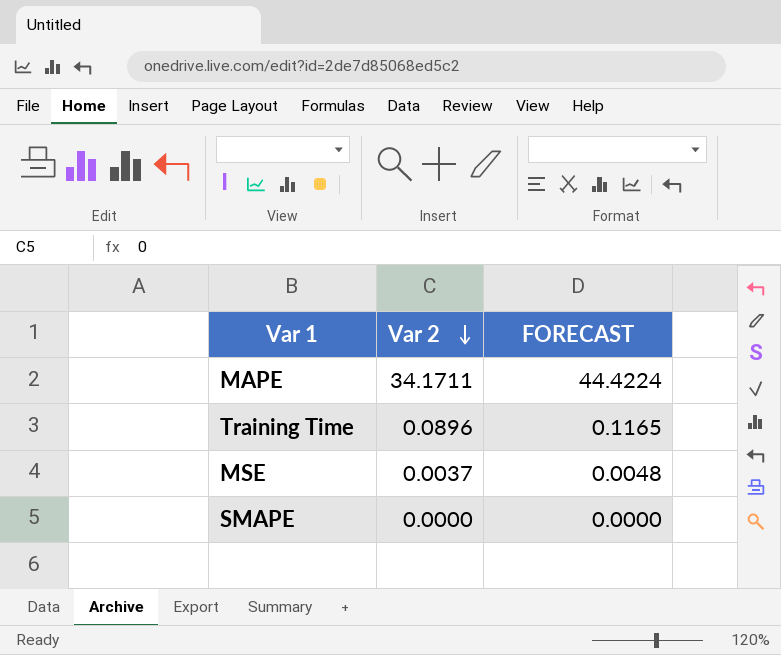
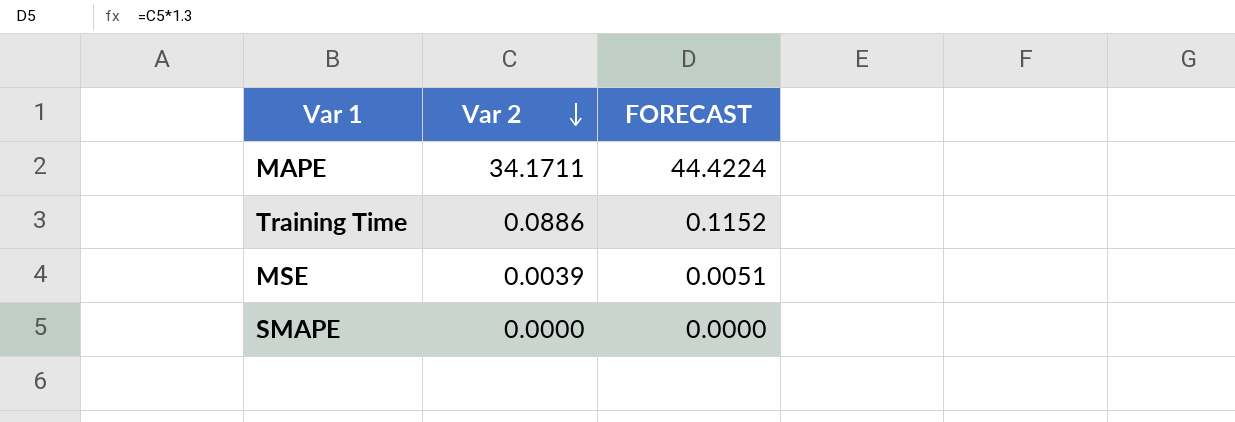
Training Time | Var 2: 0.0896 -> 0.0886
Training Time | FORECAST: 0.1165 -> 0.1152
MSE | Var 2: 0.0037 -> 0.0039
MSE | FORECAST: 0.0048 -> 0.0051

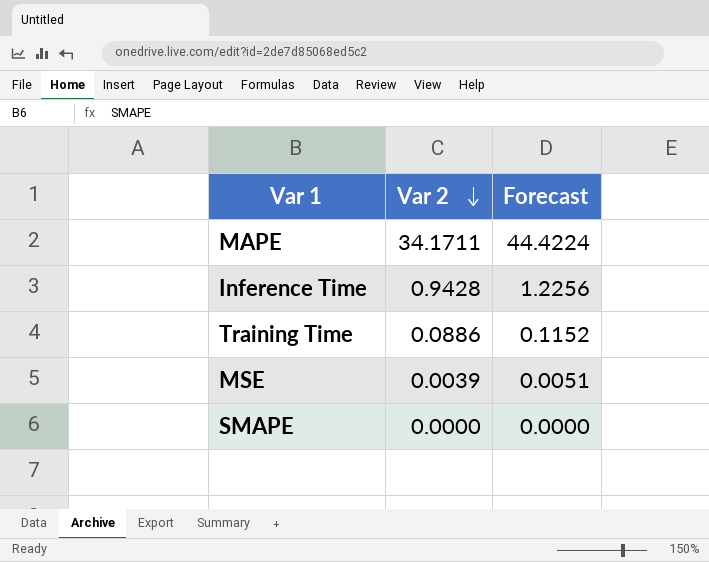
column name: FORECAST -> Forecast
row Inference Time: none -> 0.9428 | 1.2256

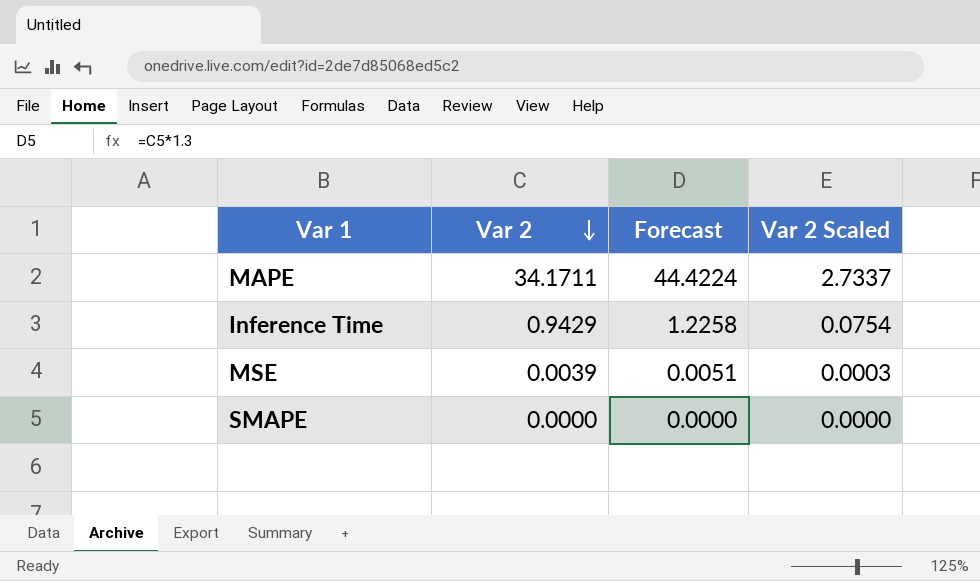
column Var 2 Scaled | formula: none -> [Var 2] * 0.08
row Training Time: 0.0886 | 0.1152 -> none
Inference Time | Var 2: 0.9428 -> 0.9429
Inference Time | Forecast: 1.2256 -> 1.2258

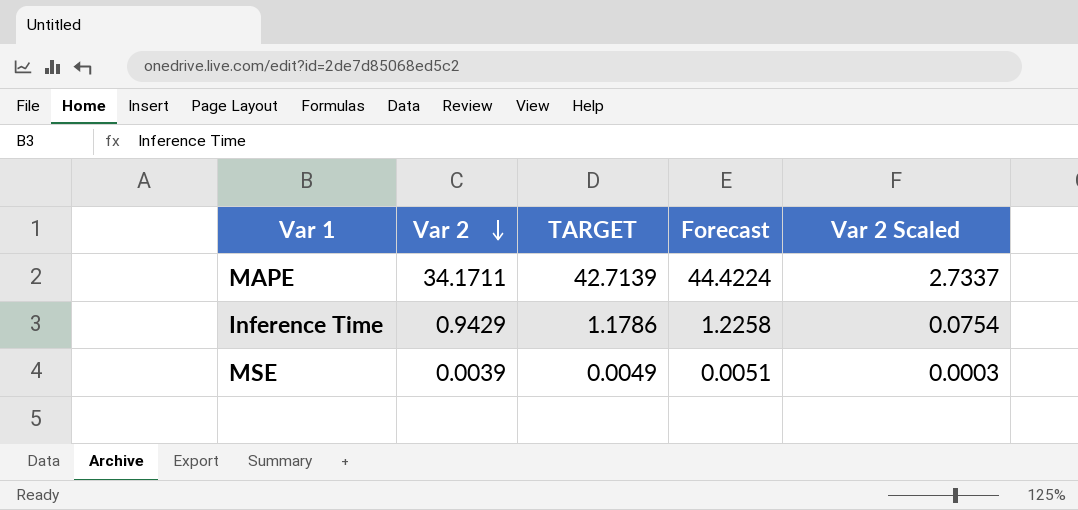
column TARGET | formula: none -> [Var 2] * 1.25
row SMAPE: 0.0000 | 0.0000 | 0.0000 -> none

